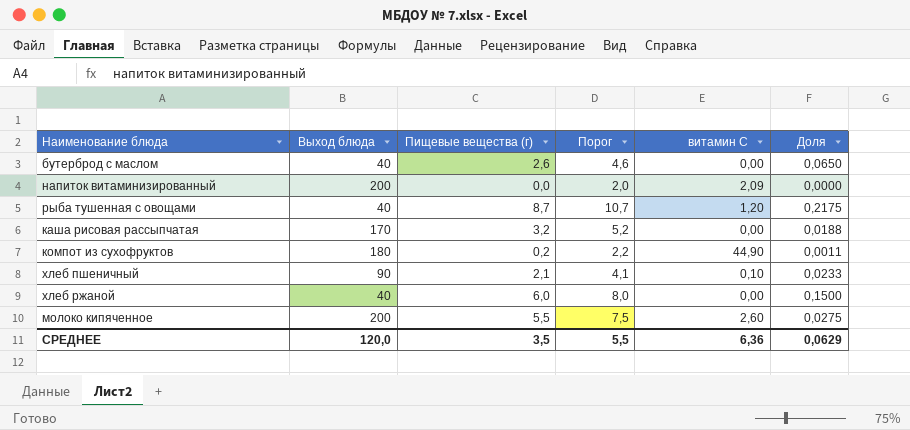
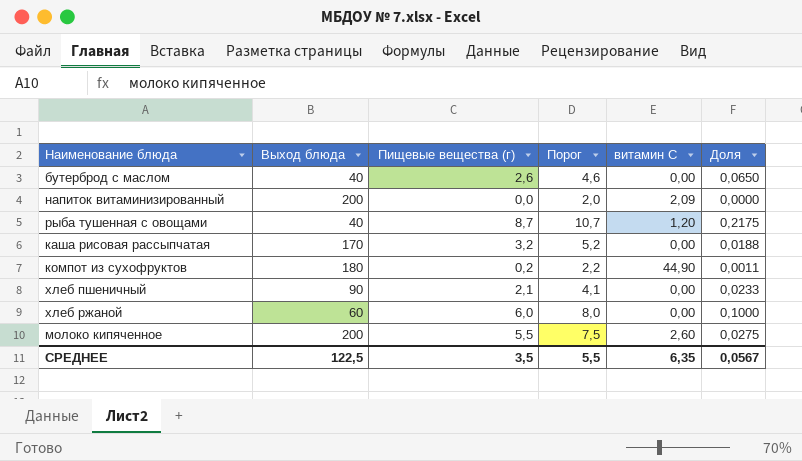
хлеб пшеничный | витамин С: 0,10 -> 0,00
хлеб ржаной | Выход блюда: 40 -> 60
хлеб ржаной | Доля: 0,1500 -> 0,1000
СРЕДНЕЕ | Выход блюда: 120,0 -> 122,5
СРЕДНЕЕ | витамин С: 6,36 -> 6,35
СРЕДНЕЕ | Доля: 0,0629 -> 0,0567

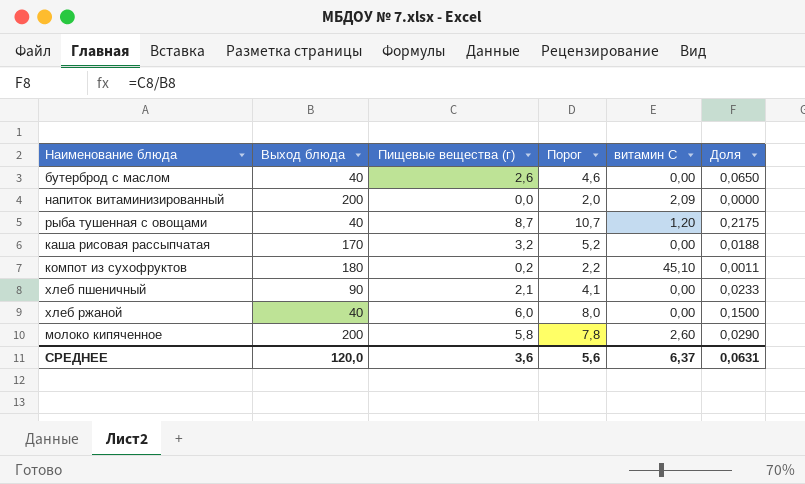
компот из сухофруктов | витамин С: 44,90 -> 45,10
хлеб ржаной | Выход блюда: 60 -> 40
хлеб ржаной | Доля: 0,1000 -> 0,1500
молоко кипяченное | Пищевые вещества (г): 5,5 -> 5,8
молоко кипяченное | Порог: 7,5 -> 7,8
молоко кипяченное | Доля: 0,0275 -> 0,0290
СРЕДНЕЕ | Выход блюда: 122,5 -> 120,0
СРЕДНЕЕ | Пищевые вещества (г): 3,5 -> 3,6
СРЕДНЕЕ | Порог: 5,5 -> 5,6
СРЕДНЕЕ | витамин С: 6,35 -> 6,37
СРЕДНЕЕ | Доля: 0,0567 -> 0,0631

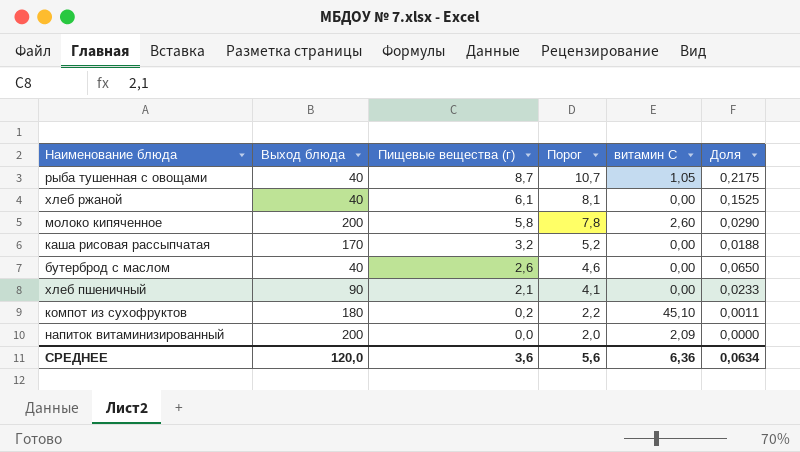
row order: none -> Пищевые вещества (г) descending
рыба тушенная с овощами | витамин С: 1,20 -> 1,05
хлеб ржаной | Пищевые вещества (г): 6,0 -> 6,1
хлеб ржаной | Порог: 8,0 -> 8,1
хлеб ржаной | Доля: 0,1500 -> 0,1525
СРЕДНЕЕ | витамин С: 6,37 -> 6,36
СРЕДНЕЕ | Доля: 0,0631 -> 0,0634

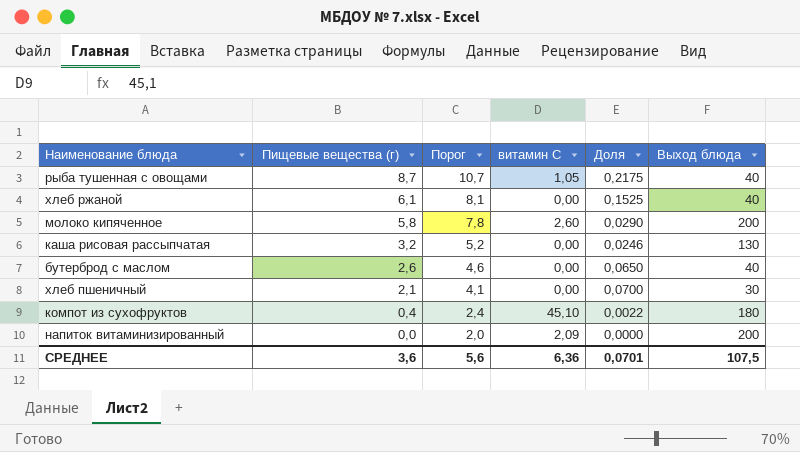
column Выход блюда | position: 2 -> 6
каша рисовая рассыпчатая | Доля: 0,0188 -> 0,0246
каша рисовая рассыпчатая | Выход блюда: 170 -> 130
хлеб пшеничный | Доля: 0,0233 -> 0,0700
хлеб пшеничный | Выход блюда: 90 -> 30
компот из сухофруктов | Пищевые вещества (г): 0,2 -> 0,4
компот из сухофруктов | Порог: 2,2 -> 2,4
компот из сухофруктов | Доля: 0,0011 -> 0,0022
СРЕДНЕЕ | Доля: 0,0634 -> 0,0701
СРЕДНЕЕ | Выход блюда: 120,0 -> 107,5

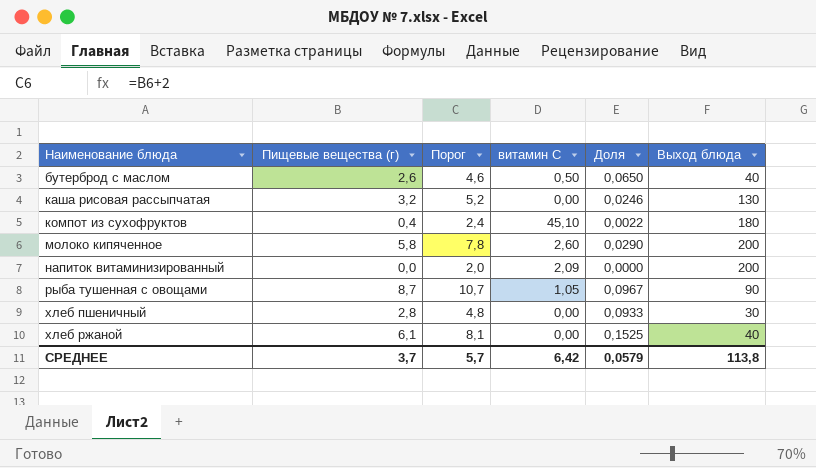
row order: Пищевые вещества (г) descending -> Наименование блюда ascending
бутерброд с маслом | витамин С: 0,00 -> 0,50
рыба тушенная с овощами | Доля: 0,2175 -> 0,0967
рыба тушенная с овощами | Выход блюда: 40 -> 90
хлеб пшеничный | Пищевые вещества (г): 2,1 -> 2,8
хлеб пшеничный | Порог: 4,1 -> 4,8
хлеб пшеничный | Доля: 0,0700 -> 0,0933
СРЕДНЕЕ | Пищевые вещества (г): 3,6 -> 3,7
СРЕДНЕЕ | Порог: 5,6 -> 5,7
СРЕДНЕЕ | витамин С: 6,36 -> 6,42
СРЕДНЕЕ | Доля: 0,0701 -> 0,0579
СРЕДНЕЕ | Выход блюда: 107,5 -> 113,8

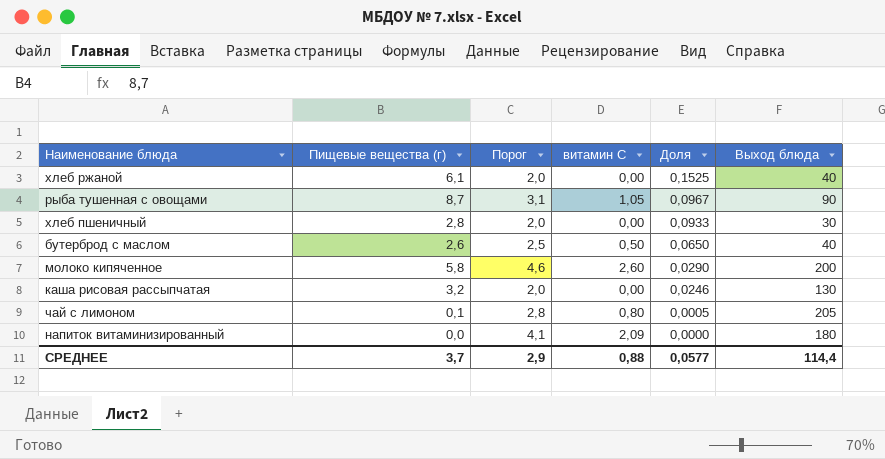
row order: Наименование блюда ascending -> Доля descending
column Порог | formula: [Пищевые вещества (г)] + 2 -> [витамин С] + 2
row компот из сухофруктов: 0,4 | 2,4 | 45,10 | 0,0022 | 180 -> none
row чай с лимоном: none -> 0,1 | 2,8 | 0,80 | 0,0005 | 205
напиток витаминизированный | Выход блюда: 200 -> 180
СРЕДНЕЕ | Порог: 5,7 -> 2,9
СРЕДНЕЕ | витамин С: 6,42 -> 0,88
СРЕДНЕЕ | Доля: 0,0579 -> 0,0577
СРЕДНЕЕ | Выход блюда: 113,8 -> 114,4

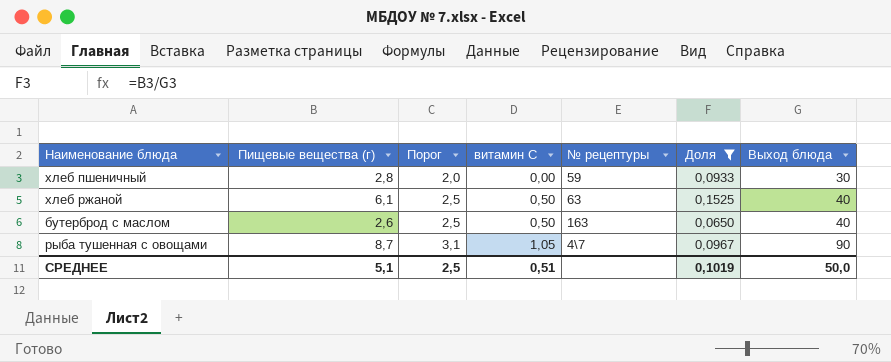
filter: none -> Доля >= 0,0650
row order: Доля descending -> Порог ascending
column № рецептуры | position: none -> 5
хлеб ржаной | Порог: 2,0 -> 2,5
хлеб ржаной | витамин С: 0,00 -> 0,50
СРЕДНЕЕ | Пищевые вещества (г): 3,7 -> 5,1
СРЕДНЕЕ | Порог: 2,9 -> 2,5
СРЕДНЕЕ | витамин С: 0,88 -> 0,51
СРЕДНЕЕ | Доля: 0,0577 -> 0,1019
СРЕДНЕЕ | Выход блюда: 114,4 -> 50,0

